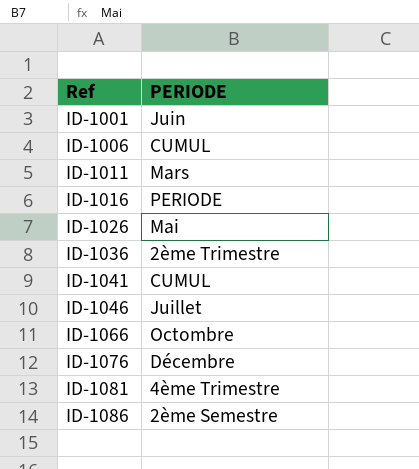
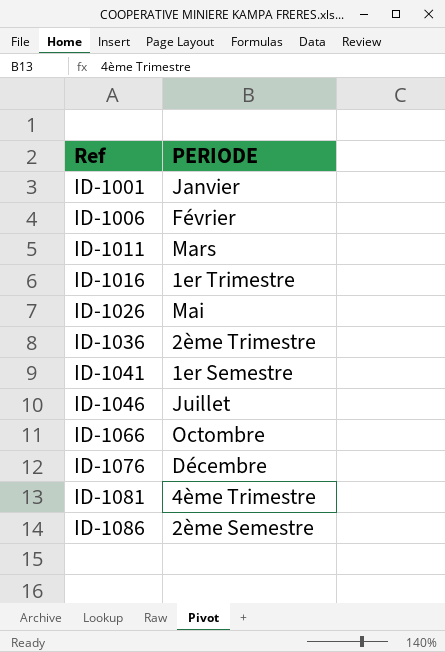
ID-1001 | PERIODE: Juin -> Janvier
ID-1006 | PERIODE: CUMUL -> Février
ID-1016 | PERIODE: PERIODE -> 1er Trimestre
ID-1041 | PERIODE: CUMUL -> 1er Semestre

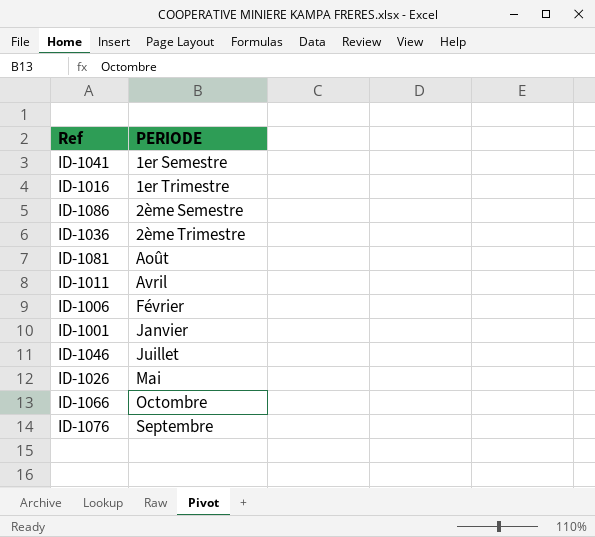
row order: Ref ascending -> PERIODE ascending
ID-1081 | PERIODE: 4ème Trimestre -> Août
ID-1011 | PERIODE: Mars -> Avril
ID-1076 | PERIODE: Décembre -> Septembre

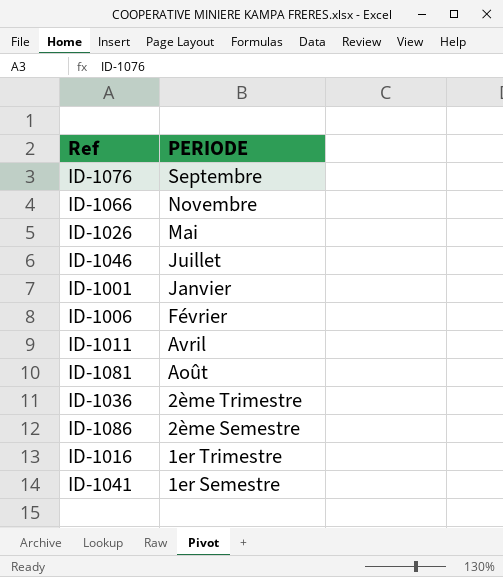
row order: PERIODE ascending -> PERIODE descending
ID-1066 | PERIODE: Octombre -> Novembre

